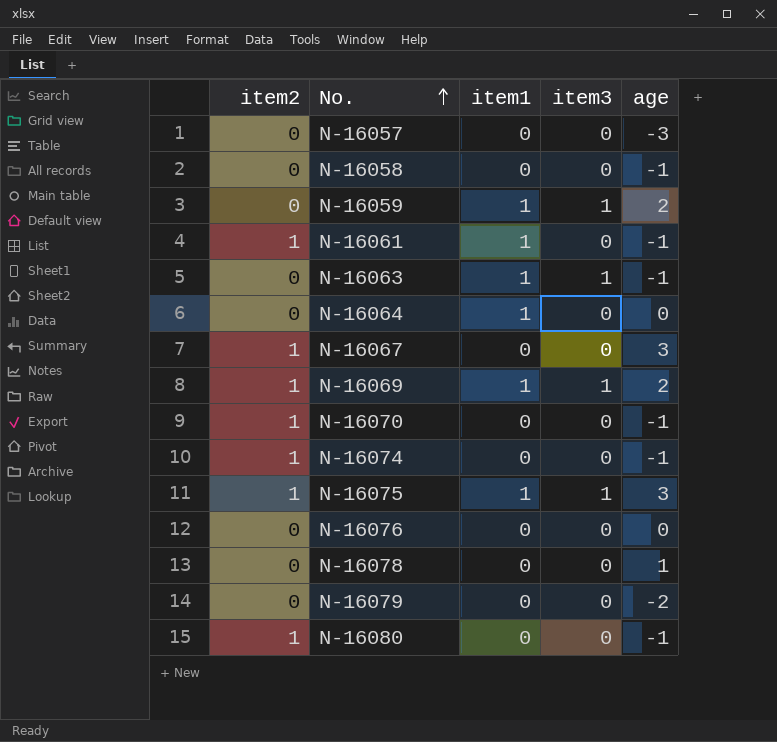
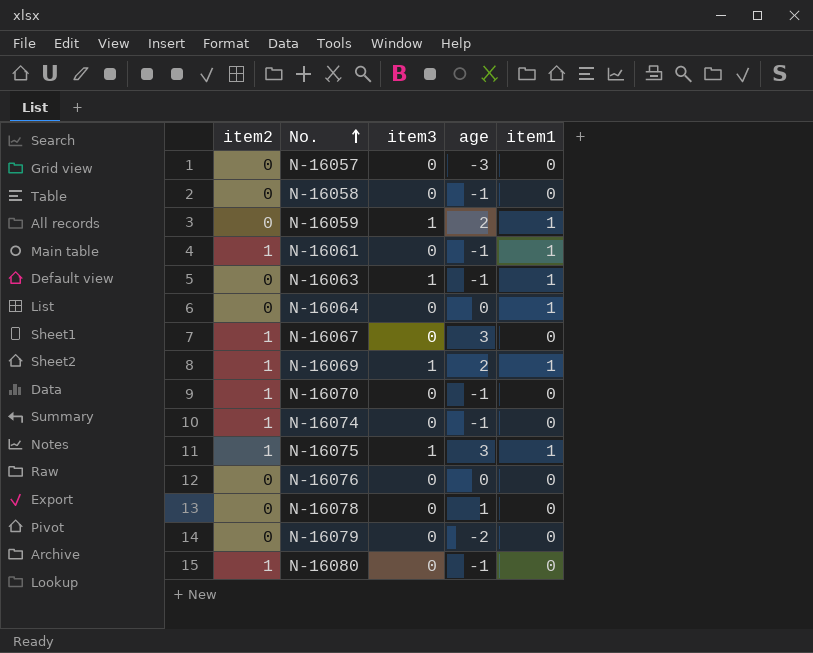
column item1 | position: 3 -> 5

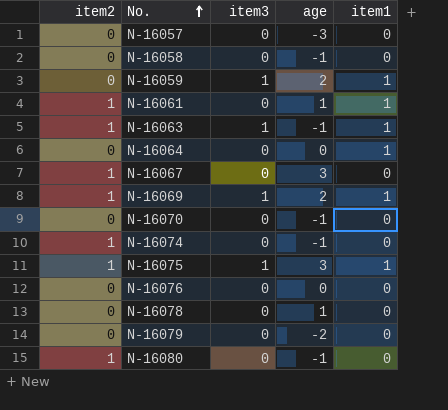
N-16061 | age: -1 -> 1
N-16063 | item2: 0 -> 1
N-16070 | item2: 1 -> 0

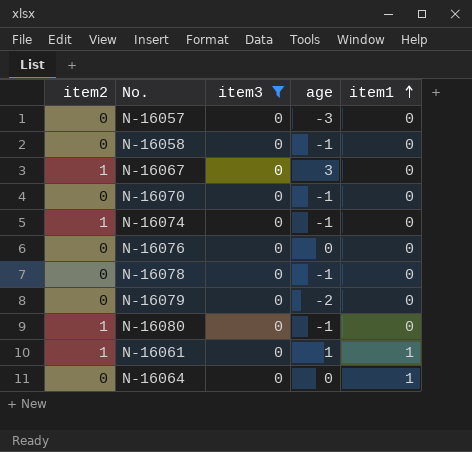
filter: none -> item3 = 0
row order: No. ascending -> item1 ascending
N-16078 | age: 1 -> -1

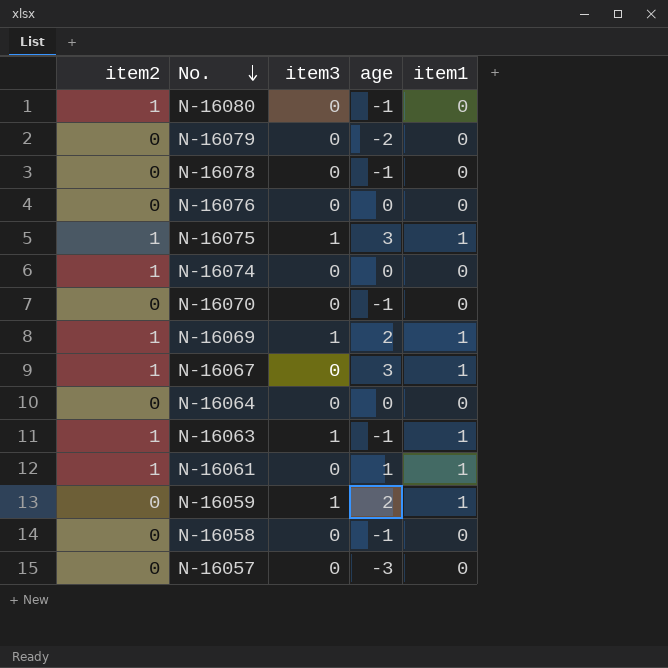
filter: item3 = 0 -> none
row order: item1 ascending -> No. descending
N-16074 | age: -1 -> 0
N-16067 | item1: 0 -> 1
N-16064 | item1: 1 -> 0

